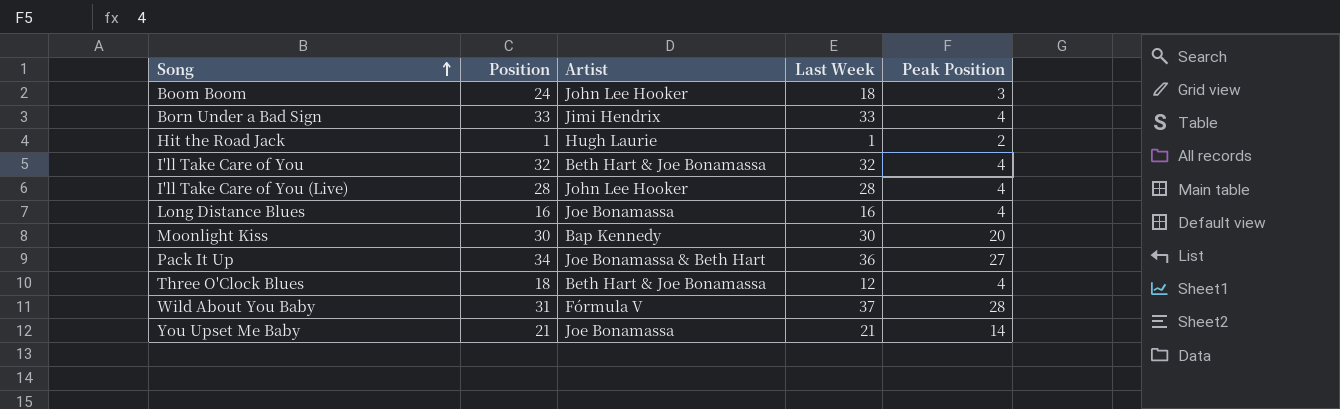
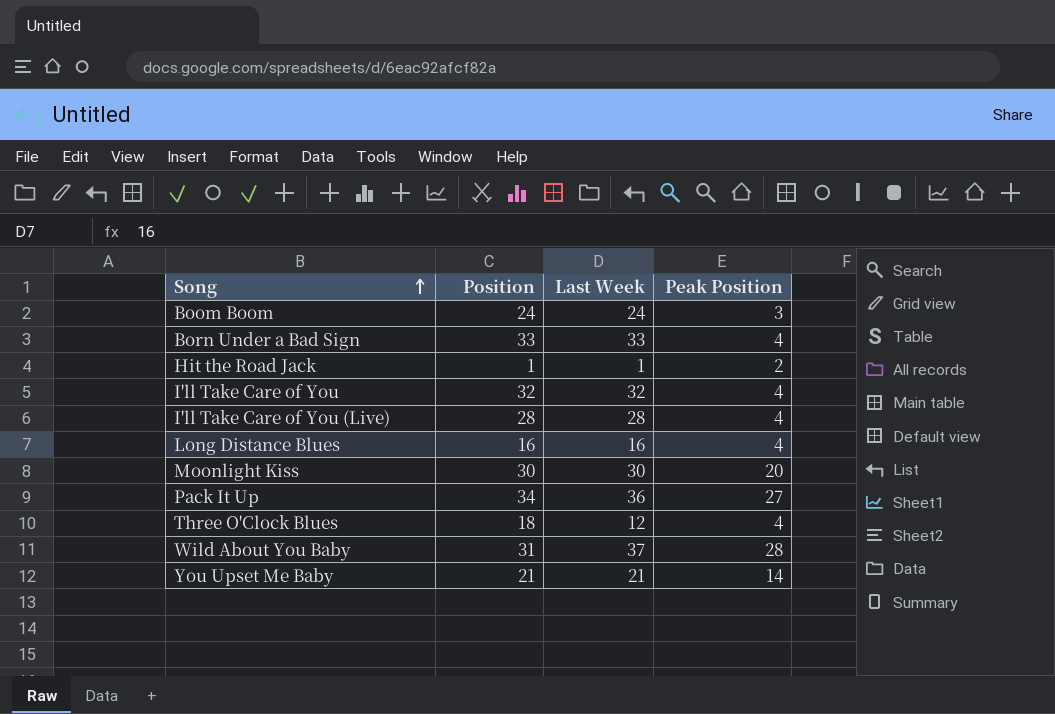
column Artist | position: 3 -> none
Boom Boom | Last Week: 18 -> 24

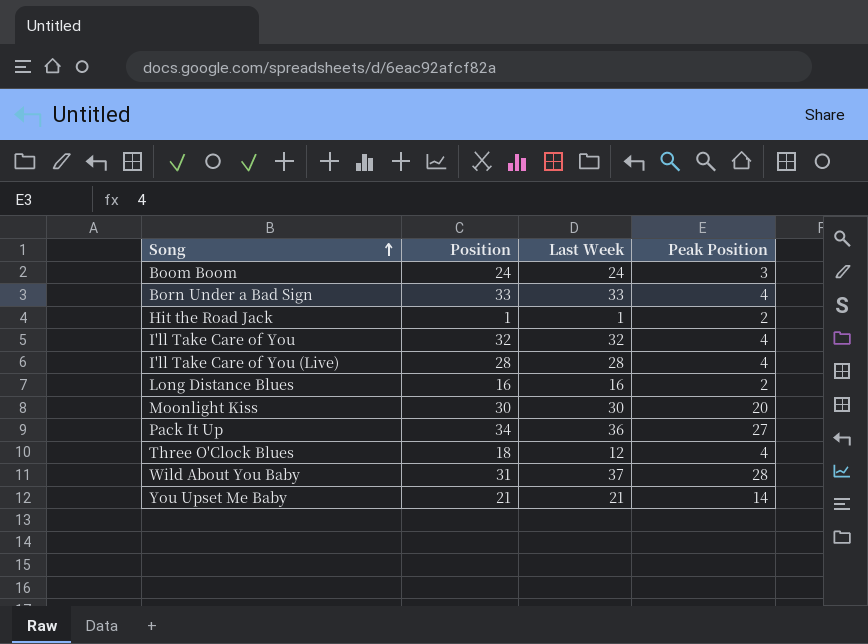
Long Distance Blues | Peak Position: 4 -> 2

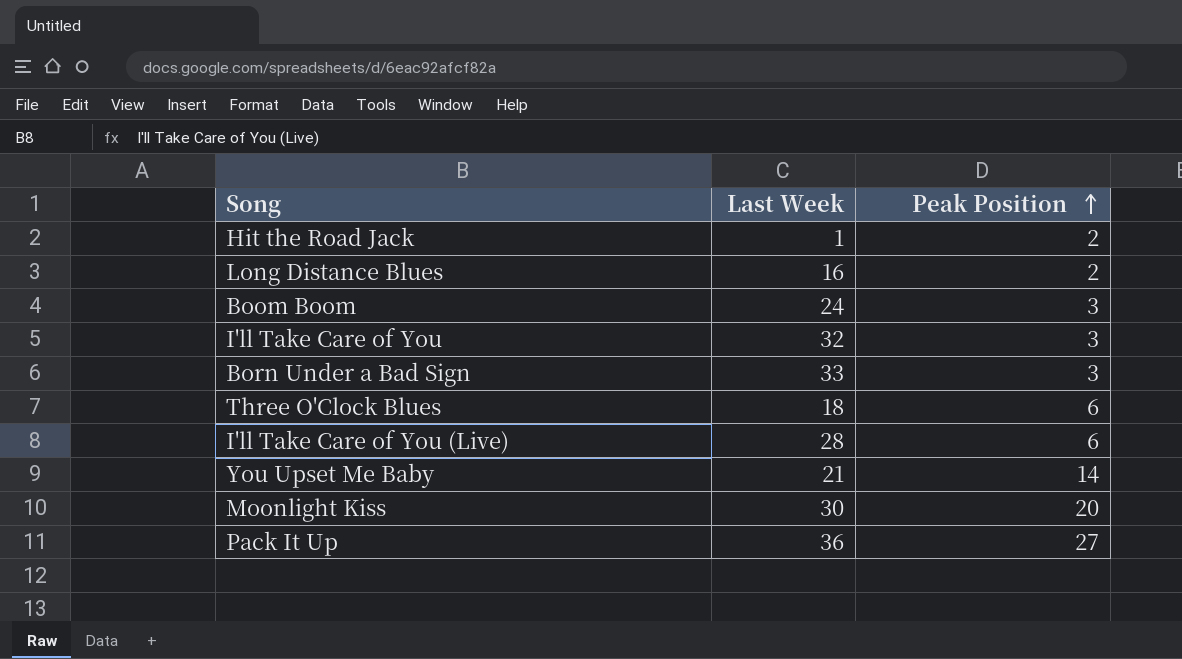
row order: Song ascending -> Peak Position ascending
column Position | position: 2 -> none
row Wild About You Baby: 31 | 37 | 28 -> none
I'll Take Care of You | Peak Position: 4 -> 3
Born Under a Bad Sign | Peak Position: 4 -> 3
Three O'Clock Blues | Last Week: 12 -> 18
Three O'Clock Blues | Peak Position: 4 -> 6
I'll Take Care of You (Live) | Peak Position: 4 -> 6

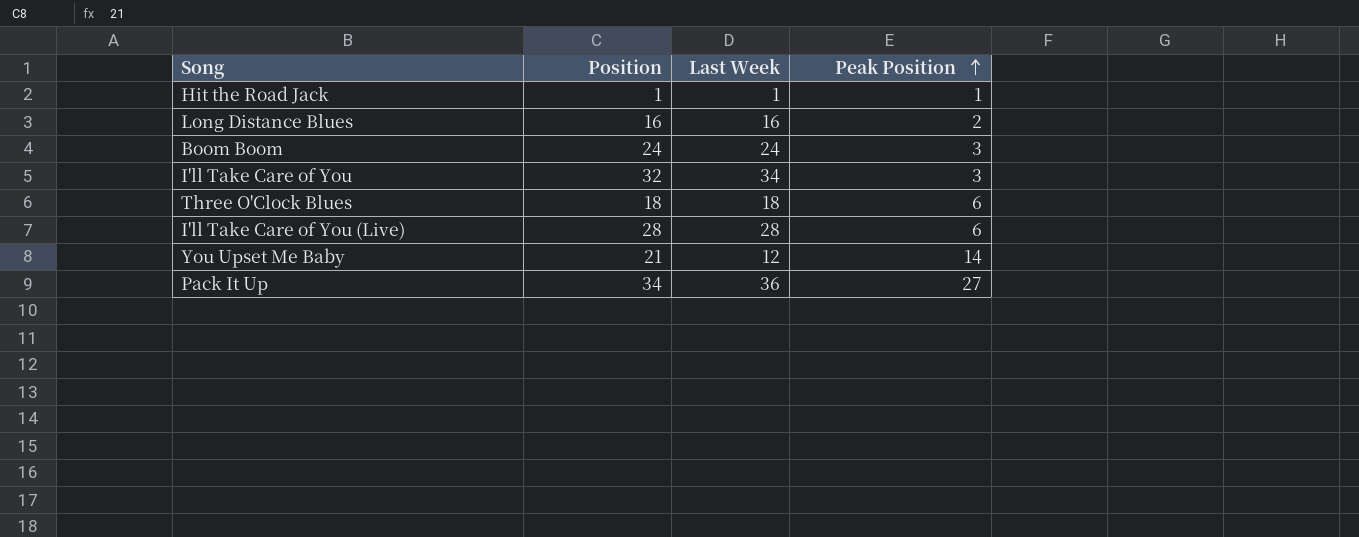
column Position | position: none -> 2
row Born Under a Bad Sign: 33 | 3 -> none
row Moonlight Kiss: 30 | 20 -> none
Hit the Road Jack | Peak Position: 2 -> 1
I'll Take Care of You | Last Week: 32 -> 34
You Upset Me Baby | Last Week: 21 -> 12

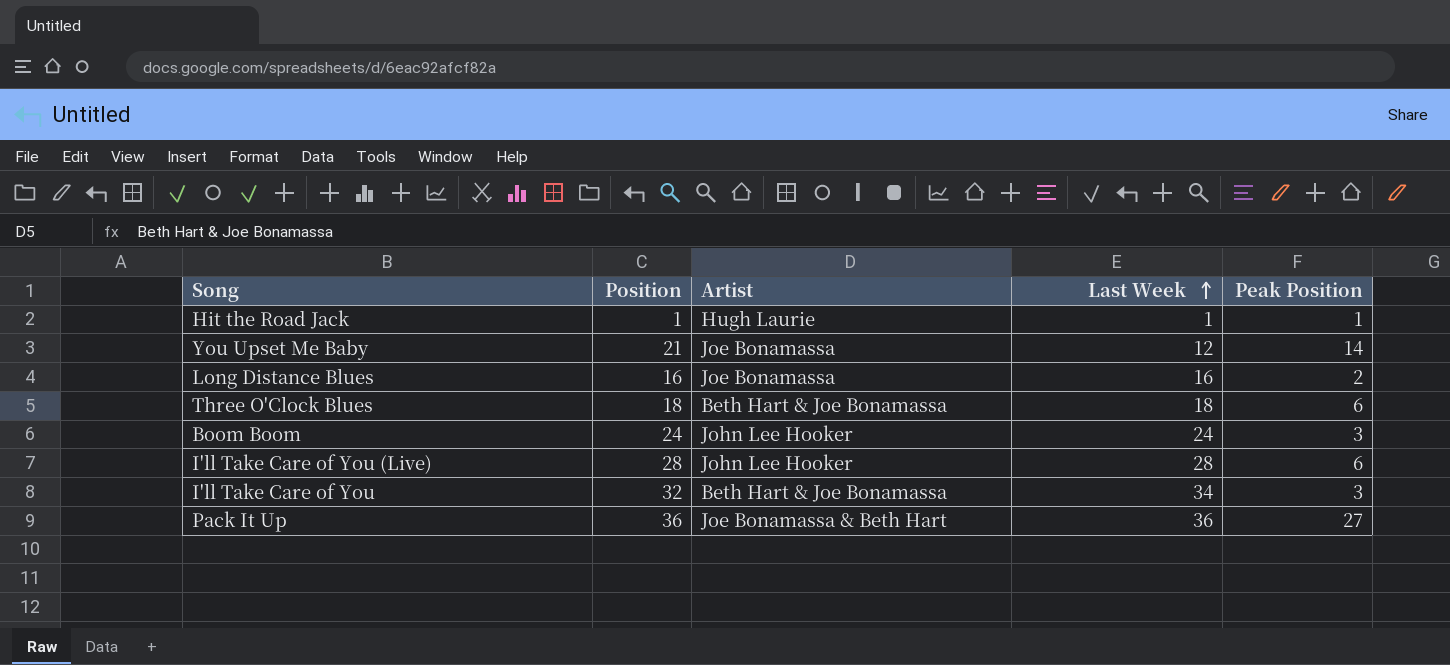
row order: Peak Position ascending -> Last Week ascending
column Artist | position: none -> 3
Pack It Up | Position: 34 -> 36

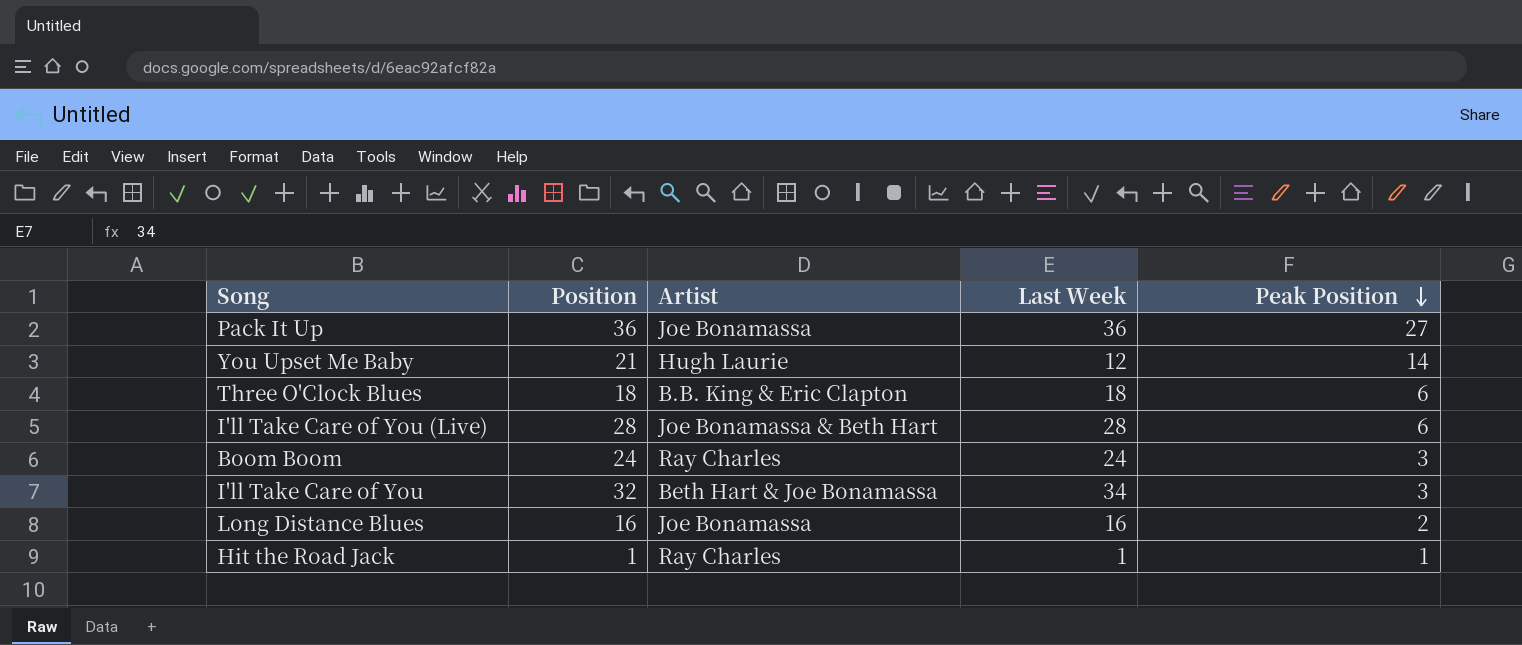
row order: Last Week ascending -> Peak Position descending
Pack It Up | Artist: Joe Bonamassa & Beth Hart -> Joe Bonamassa
You Upset Me Baby | Artist: Joe Bonamassa -> Hugh Laurie
Three O'Clock Blues | Artist: Beth Hart & Joe Bonamassa -> B.B. King & Eric Clapton
I'll Take Care of You (Live) | Artist: John Lee Hooker -> Joe Bonamassa & Beth Hart
Boom Boom | Artist: John Lee Hooker -> Ray Charles
Hit the Road Jack | Artist: Hugh Laurie -> Ray Charles

